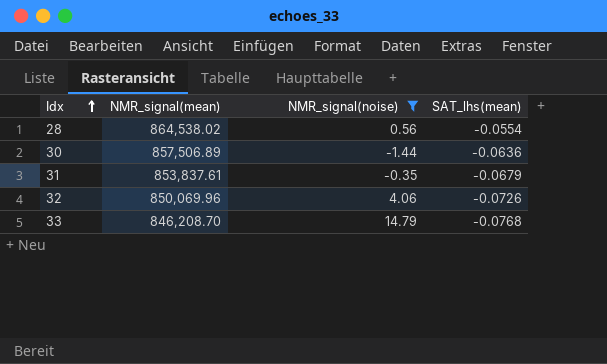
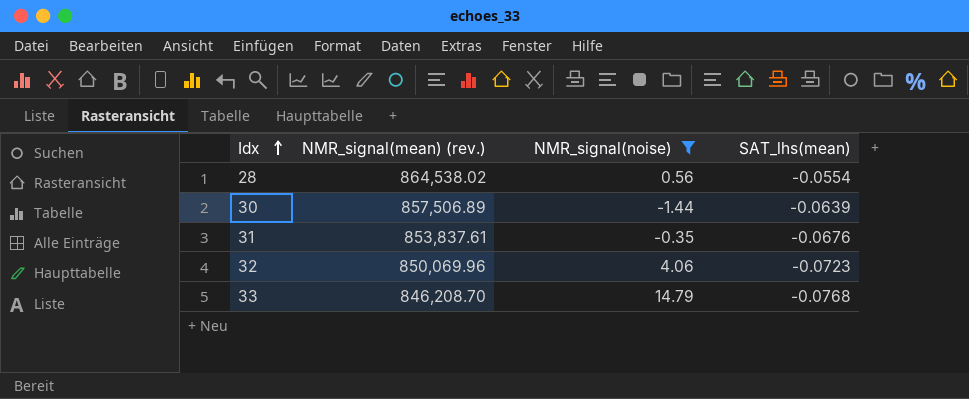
column name: NMR_signal(mean) -> NMR_signal(mean) (rev.)
30 | SAT_lhs(mean): -0.0636 -> -0.0639
31 | SAT_lhs(mean): -0.0679 -> -0.0676
32 | SAT_lhs(mean): -0.0726 -> -0.0723

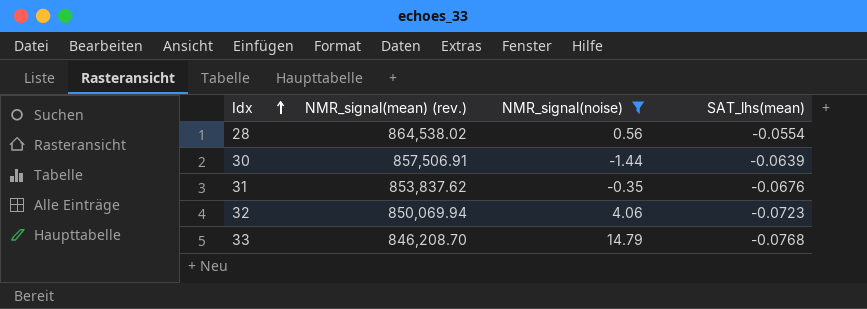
30 | NMR_signal(mean) (rev.): 857,506.89 -> 857,506.91
31 | NMR_signal(mean) (rev.): 853,837.61 -> 853,837.62
32 | NMR_signal(mean) (rev.): 850,069.96 -> 850,069.94

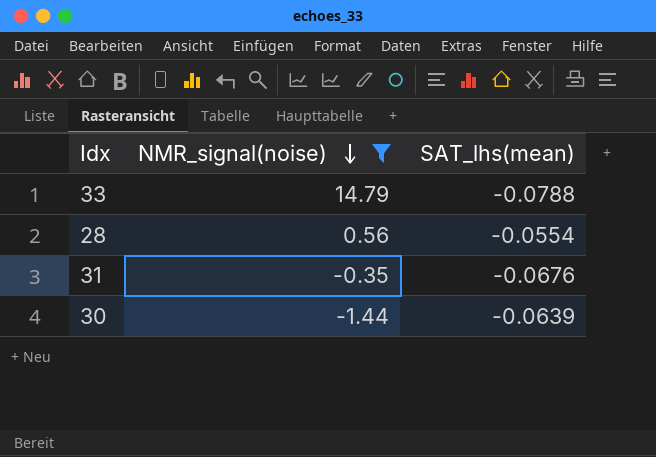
row order: Idx ascending -> NMR_signal(noise) descending
column NMR_signal(mean) (rev.) | position: 2 -> none
row 32: 850,069.94 | 4.06 | -0.0723 -> none
33 | SAT_lhs(mean): -0.0768 -> -0.0788

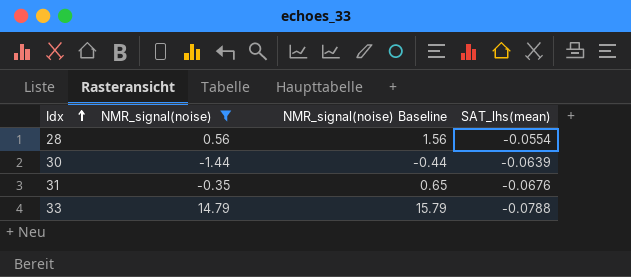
row order: NMR_signal(noise) descending -> Idx ascending
column NMR_signal(noise) Baseline | formula: none -> [NMR_signal(noise)] + 1

